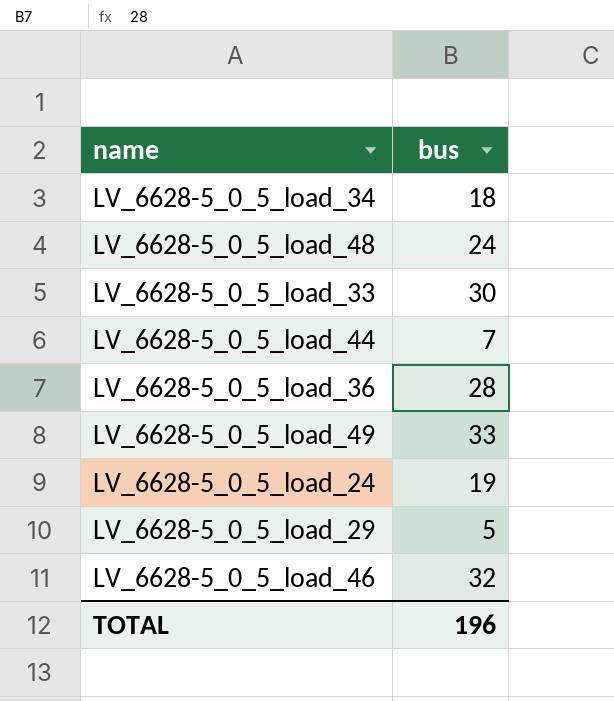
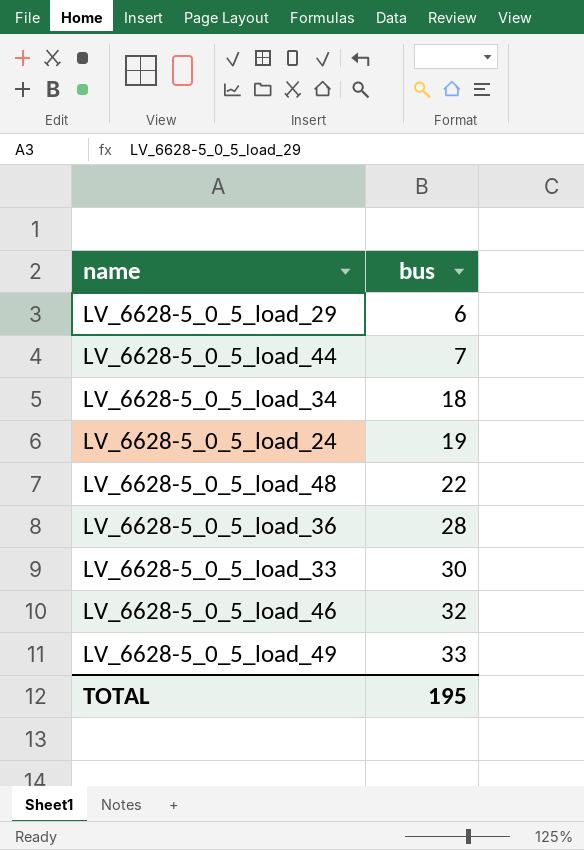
row order: none -> bus ascending
LV_6628-5_0_5_load_29 | bus: 5 -> 6
LV_6628-5_0_5_load_48 | bus: 24 -> 22
TOTAL | bus: 196 -> 195

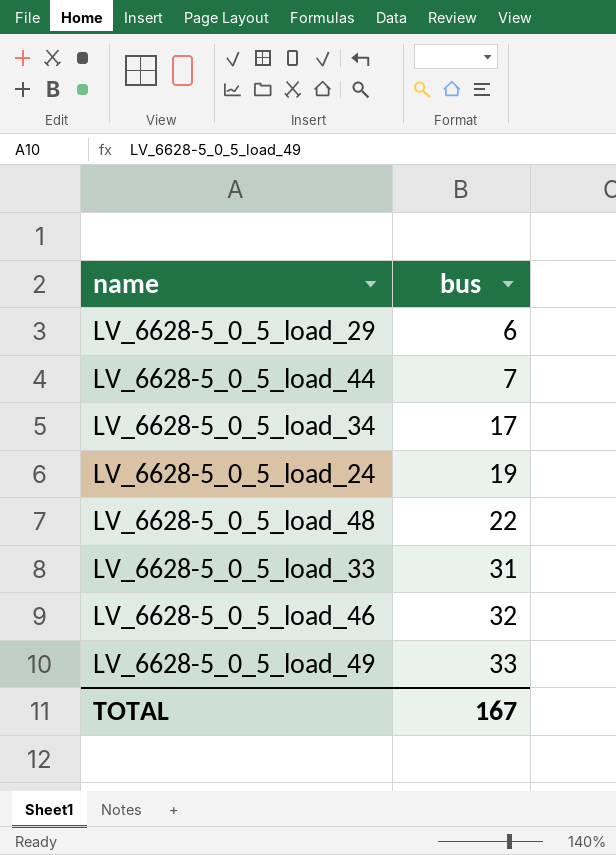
row LV_6628-5_0_5_load_36: 28 -> none
LV_6628-5_0_5_load_34 | bus: 18 -> 17
LV_6628-5_0_5_load_33 | bus: 30 -> 31
TOTAL | bus: 195 -> 167

